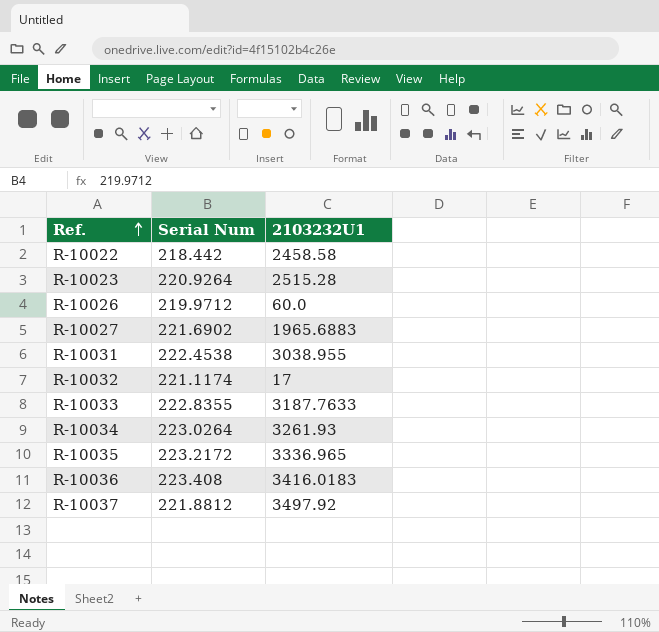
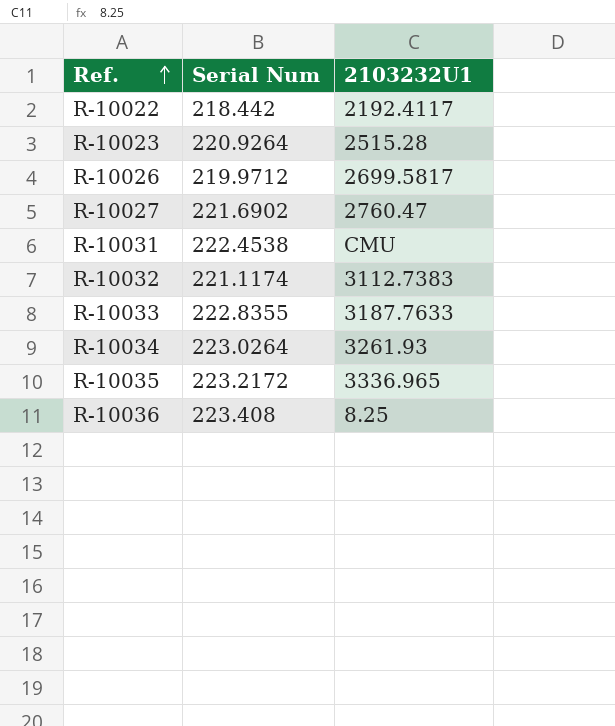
row R-10037: 221.8812 | 3497.92 -> none
R-10022 | 2103232U1: 2458.58 -> 2192.4117
R-10026 | 2103232U1: 60.0 -> 2699.5817
R-10027 | 2103232U1: 1965.6883 -> 2760.47
R-10031 | 2103232U1: 3038.955 -> CMU
R-10032 | 2103232U1: 17 -> 3112.7383
R-10036 | 2103232U1: 3416.0183 -> 8.25

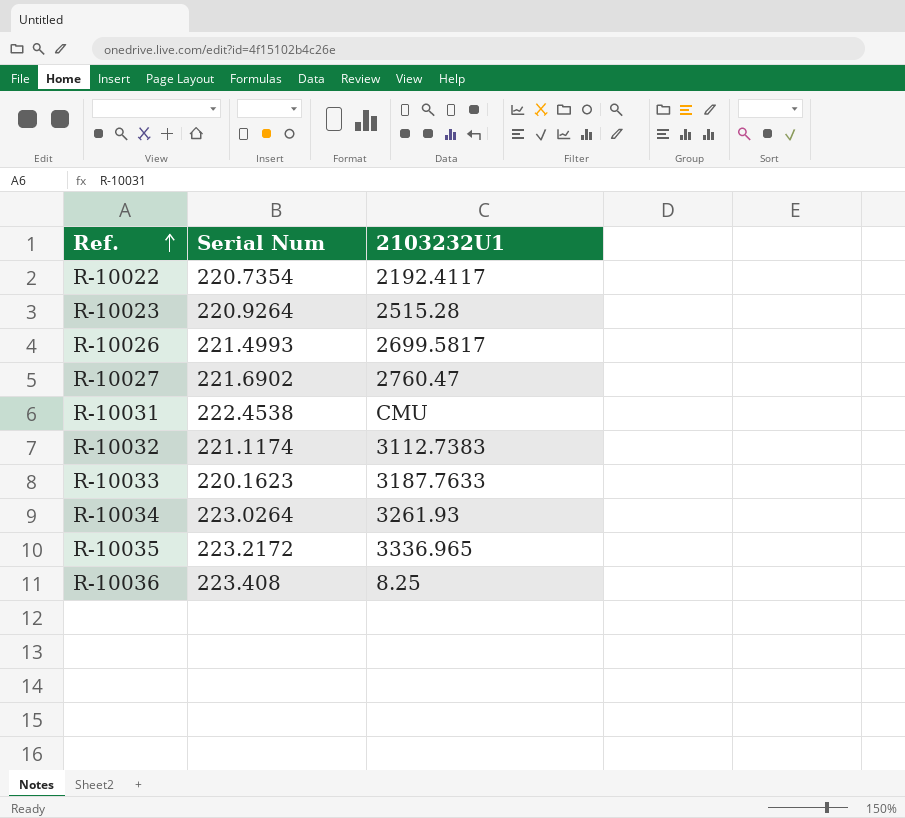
R-10022 | Serial Num: 218.442 -> 220.7354
R-10026 | Serial Num: 219.9712 -> 221.4993
R-10033 | Serial Num: 222.8355 -> 220.1623

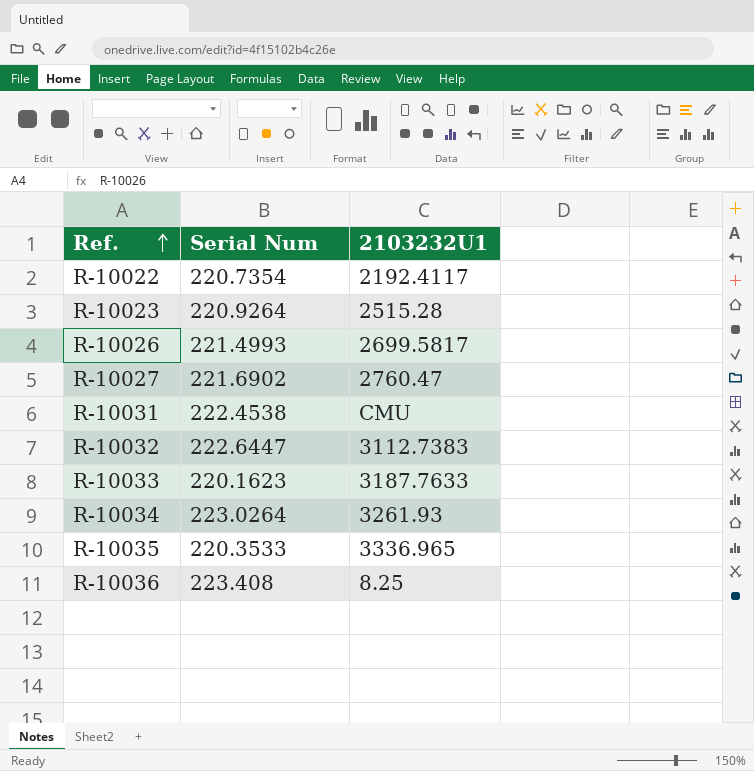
R-10032 | Serial Num: 221.1174 -> 222.6447
R-10035 | Serial Num: 223.2172 -> 220.3533

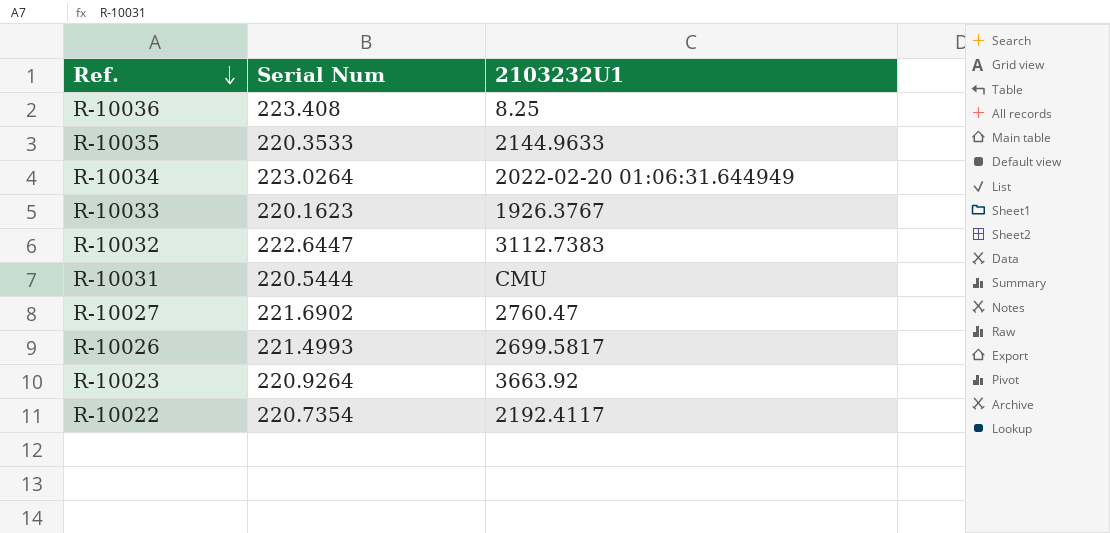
row order: Ref. ascending -> Ref. descending
R-10035 | 2103232U1: 3336.965 -> 2144.9633
R-10034 | 2103232U1: 3261.93 -> 2022-02-20 01:06:31.644949
R-10033 | 2103232U1: 3187.7633 -> 1926.3767
R-10031 | Serial Num: 222.4538 -> 220.5444
R-10023 | 2103232U1: 2515.28 -> 3663.92

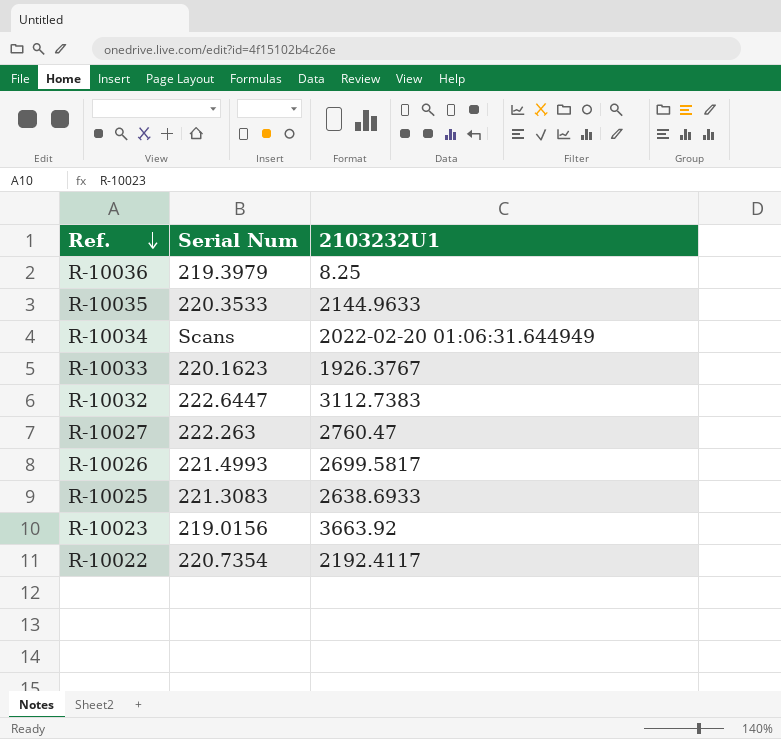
row R-10031: 220.5444 | CMU -> none
R-10036 | Serial Num: 223.408 -> 219.3979
R-10034 | Serial Num: 223.0264 -> Scans
R-10027 | Serial Num: 221.6902 -> 222.263
row R-10025: none -> 221.3083 | 2638.6933
R-10023 | Serial Num: 220.9264 -> 219.0156

